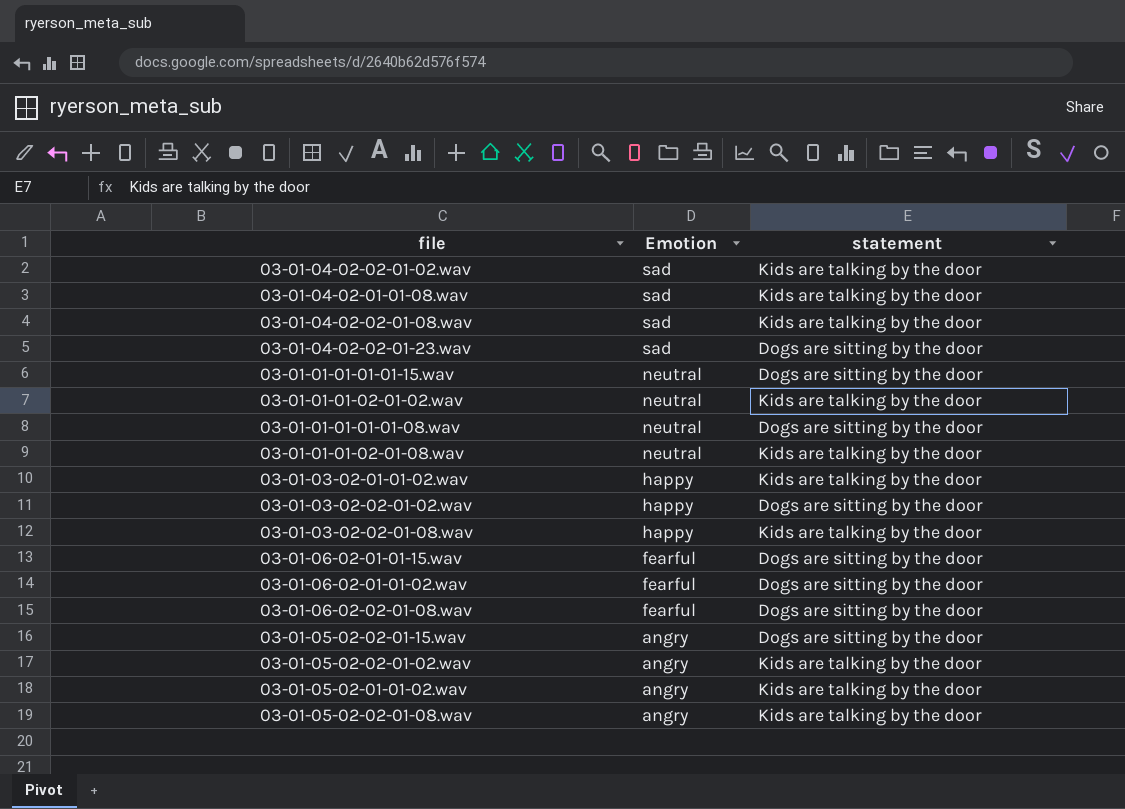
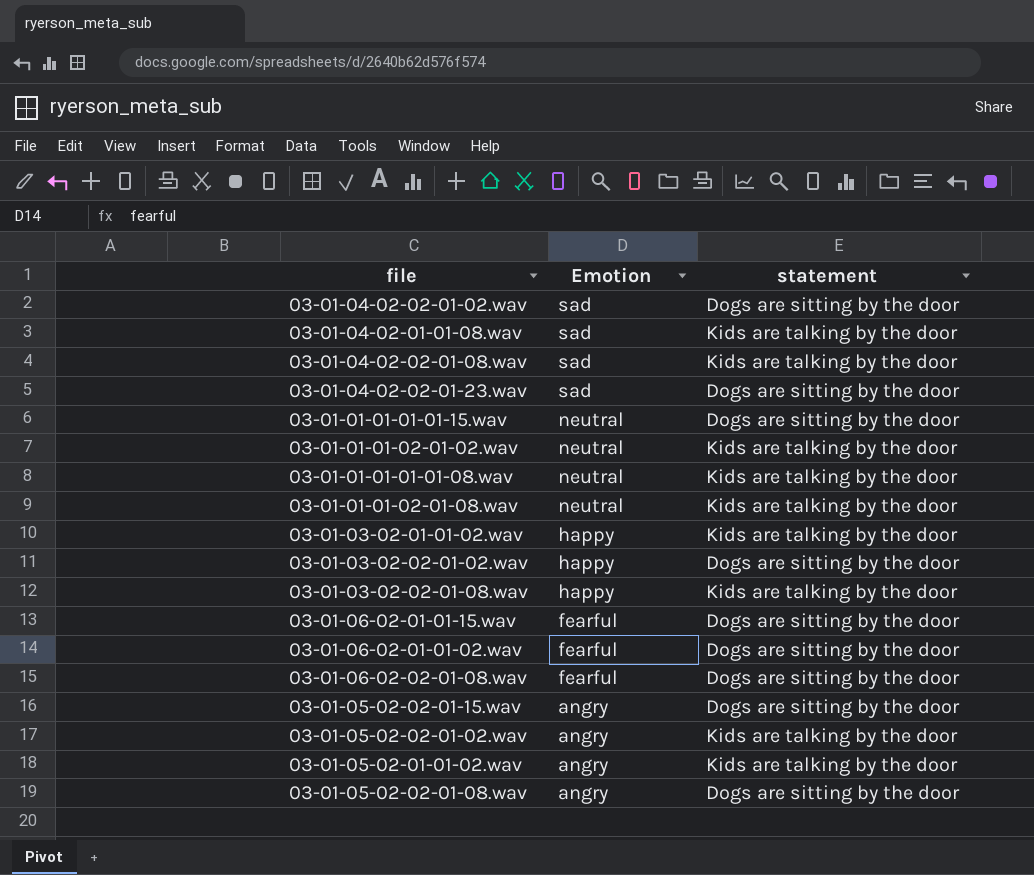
03-01-04-02-02-01-02.wav | statement: Kids are talking by the door -> Dogs are sitting by the door
03-01-01-01-01-01-08.wav | statement: Dogs are sitting by the door -> Kids are talking by the door
03-01-05-02-02-01-08.wav | statement: Kids are talking by the door -> Dogs are sitting by the door

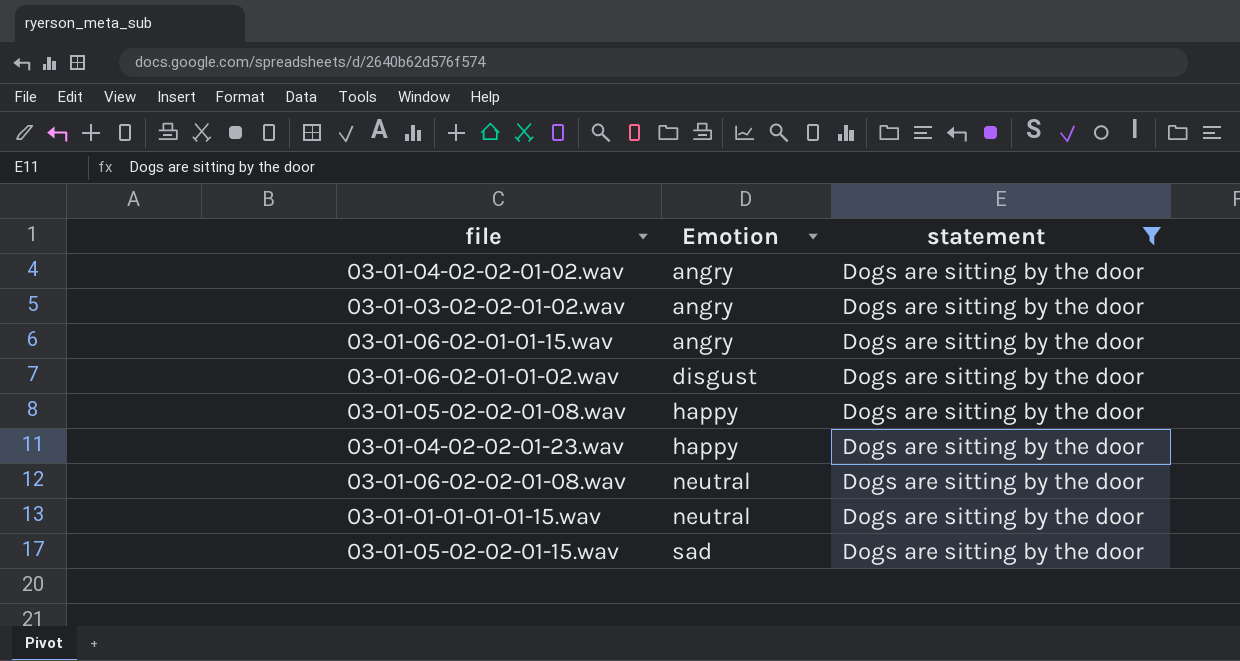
filter: none -> statement = Dogs are sitting by the door
row order: Emotion descending -> Emotion ascending
03-01-04-02-02-01-02.wav | Emotion: sad -> angry
03-01-03-02-02-01-02.wav | Emotion: happy -> angry
03-01-06-02-01-01-15.wav | Emotion: fearful -> angry
03-01-06-02-01-01-02.wav | Emotion: fearful -> disgust
03-01-05-02-02-01-08.wav | Emotion: angry -> happy
03-01-04-02-02-01-23.wav | Emotion: sad -> happy
03-01-06-02-02-01-08.wav | Emotion: fearful -> neutral
03-01-05-02-02-01-15.wav | Emotion: angry -> sad

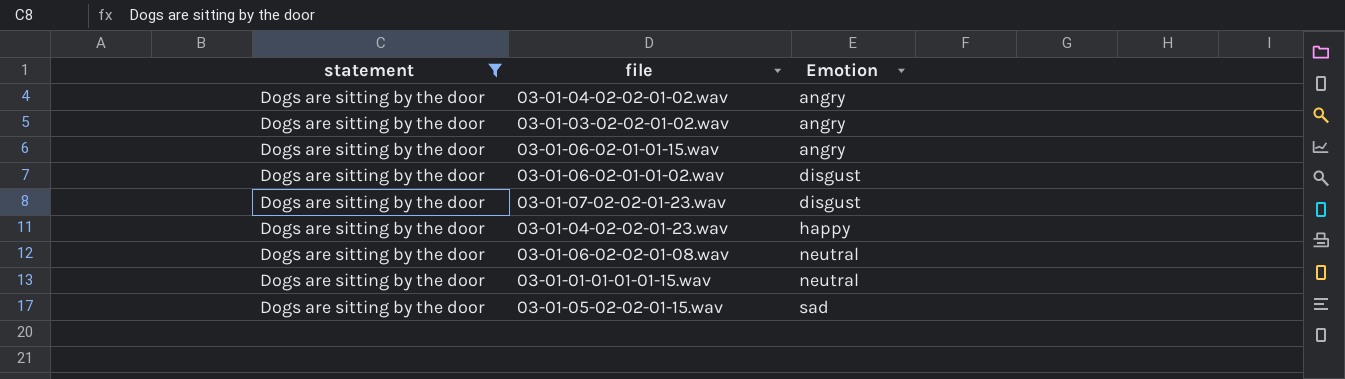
column statement | position: 3 -> 1
row 03-01-05-02-02-01-08.wav: happy | Dogs are sitting by the door -> none
row 03-01-07-02-02-01-23.wav: none -> Dogs are sitting by the door | disgust

